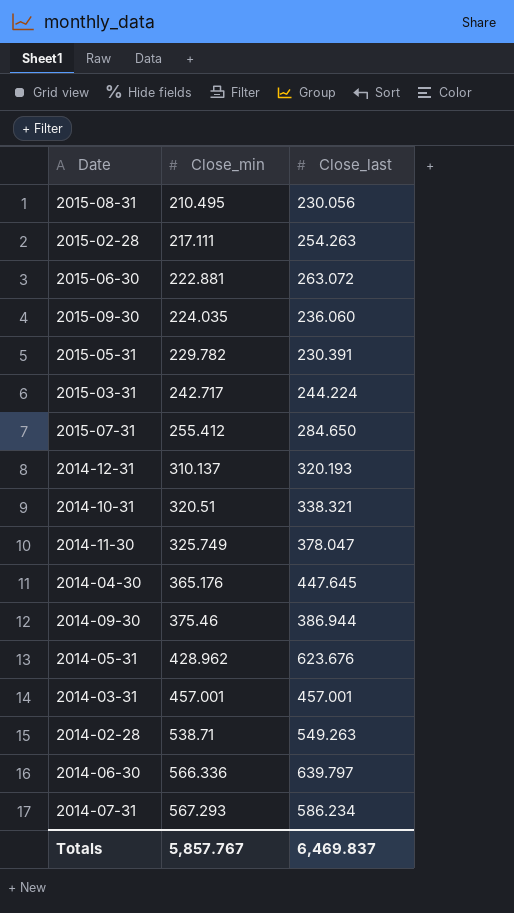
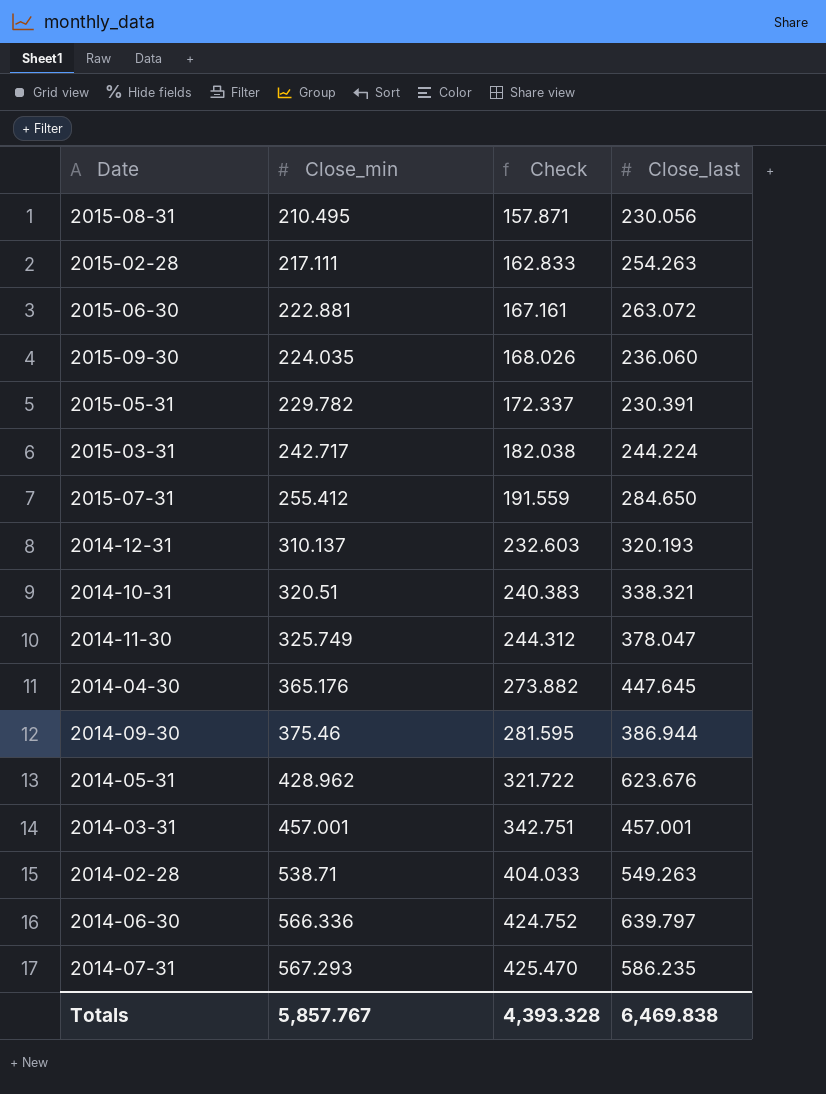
column Check | formula: none -> [Close_min] * 0.75
2014-07-31 | Close_last: 586.234 -> 586.235
Totals | Close_last: 6,469.837 -> 6,469.838

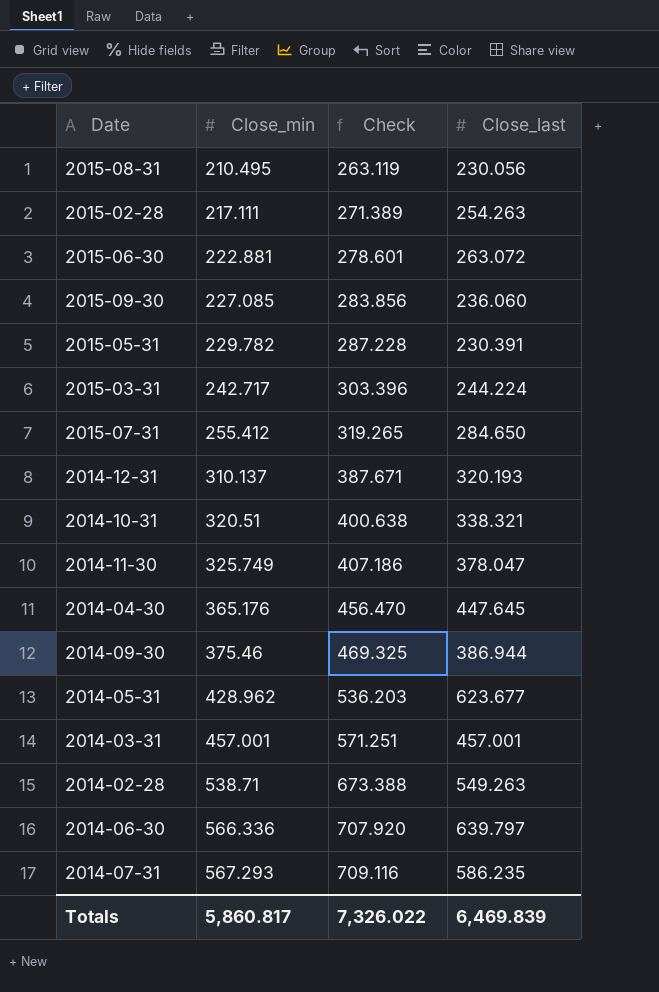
column Check | formula: [Close_min] * 0.75 -> [Close_min] * 1.25
2015-09-30 | Close_min: 224.035 -> 227.085
2014-05-31 | Close_last: 623.676 -> 623.677
Totals | Close_min: 5,857.767 -> 5,860.817
Totals | Check: 4,393.328 -> 7,326.022
Totals | Close_last: 6,469.838 -> 6,469.839

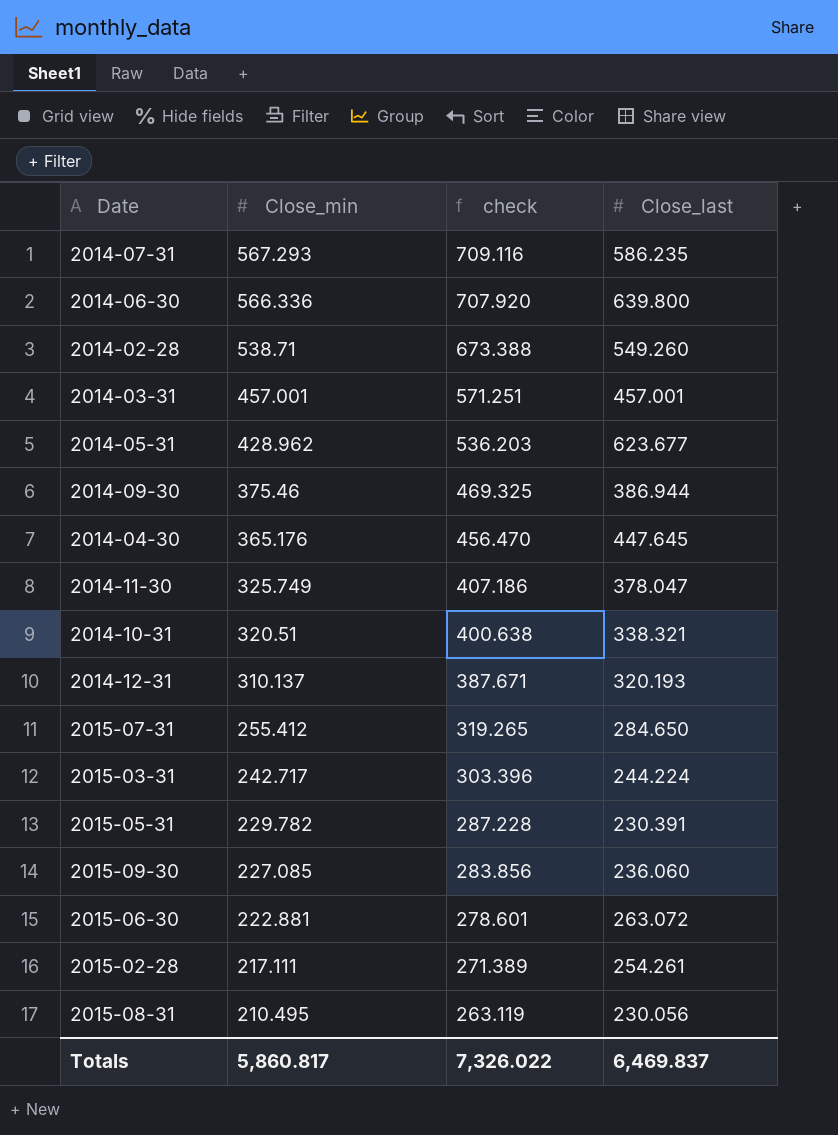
row order: Close_min ascending -> Close_min descending
column name: Check -> check
2014-06-30 | Close_last: 639.797 -> 639.800
2014-02-28 | Close_last: 549.263 -> 549.260
2015-02-28 | Close_last: 254.263 -> 254.261
Totals | Close_last: 6,469.839 -> 6,469.837

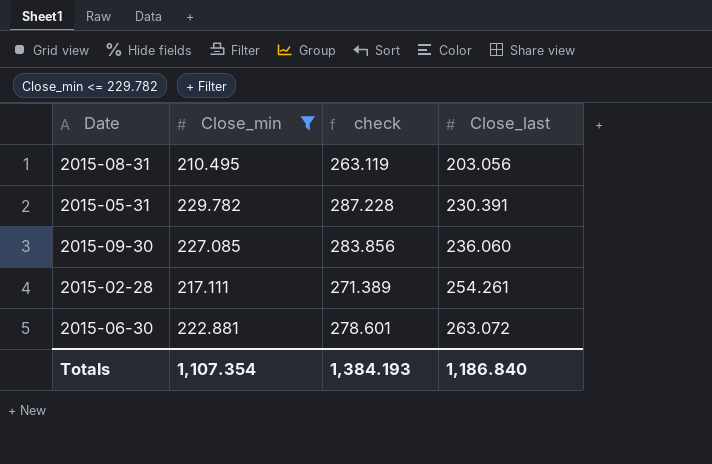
filter: none -> Close_min <= 229.782
row order: Close_min descending -> Close_last ascending
2015-08-31 | Close_last: 230.056 -> 203.056
Totals | Close_min: 5,860.817 -> 1,107.354
Totals | check: 7,326.022 -> 1,384.193
Totals | Close_last: 6,469.837 -> 1,186.840

